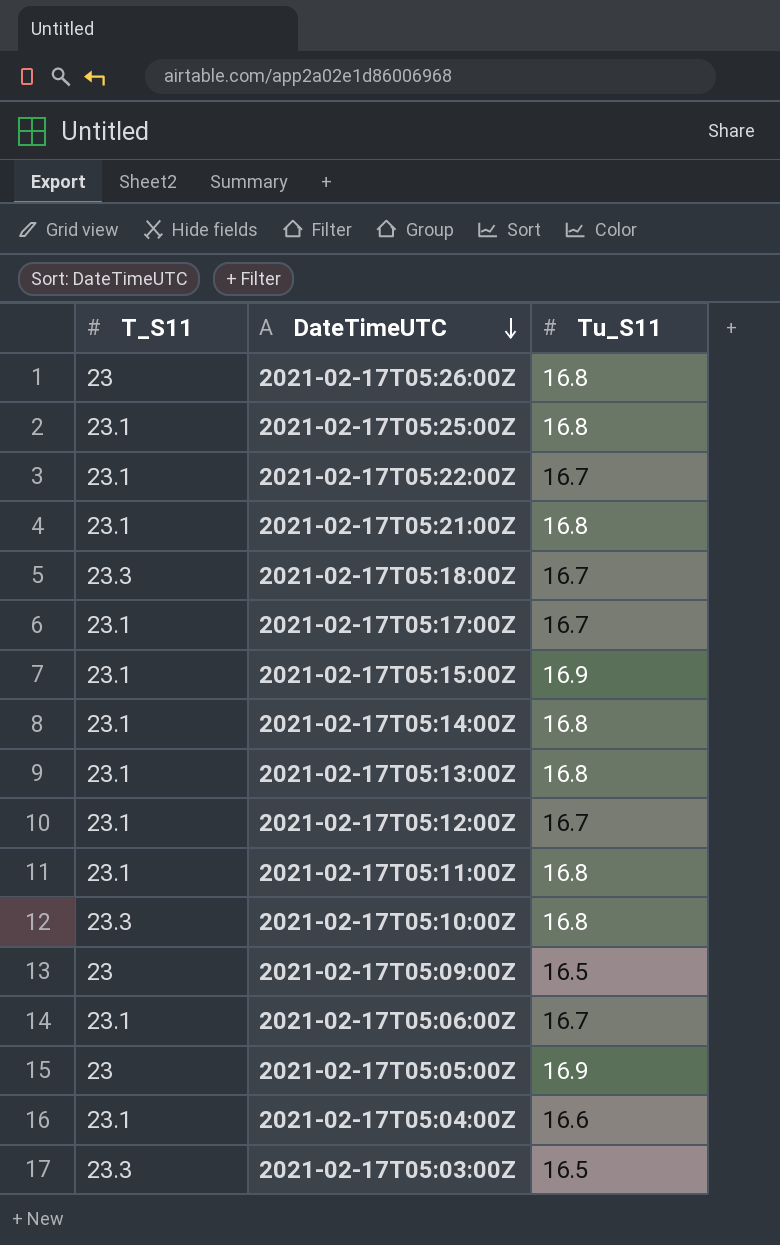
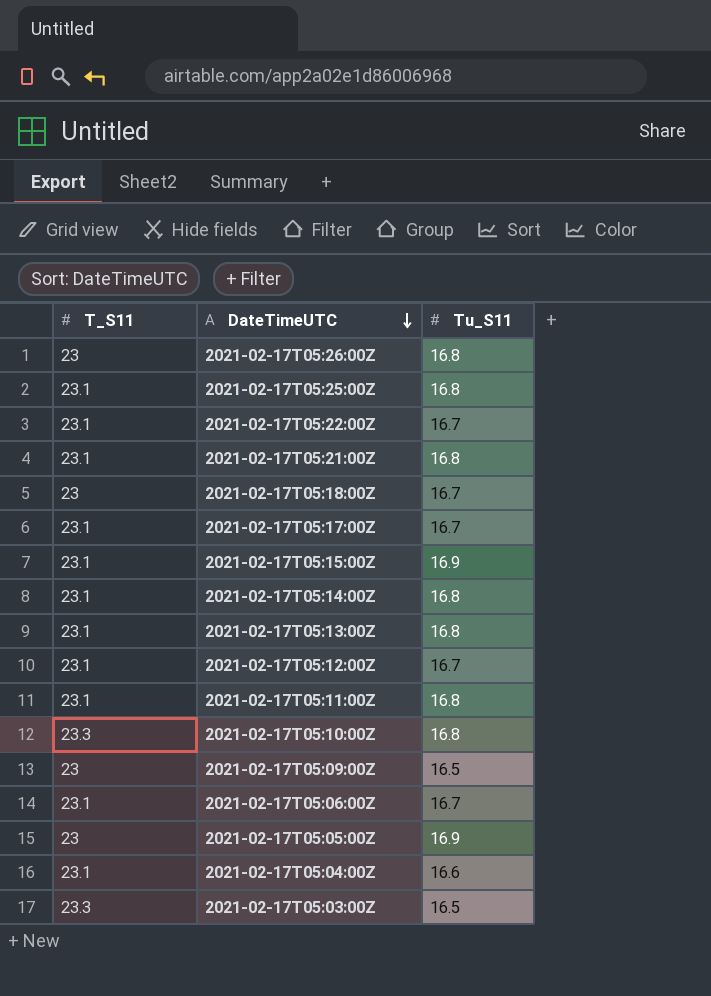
2021-02-17T05:18:00Z | T_S11: 23.3 -> 23

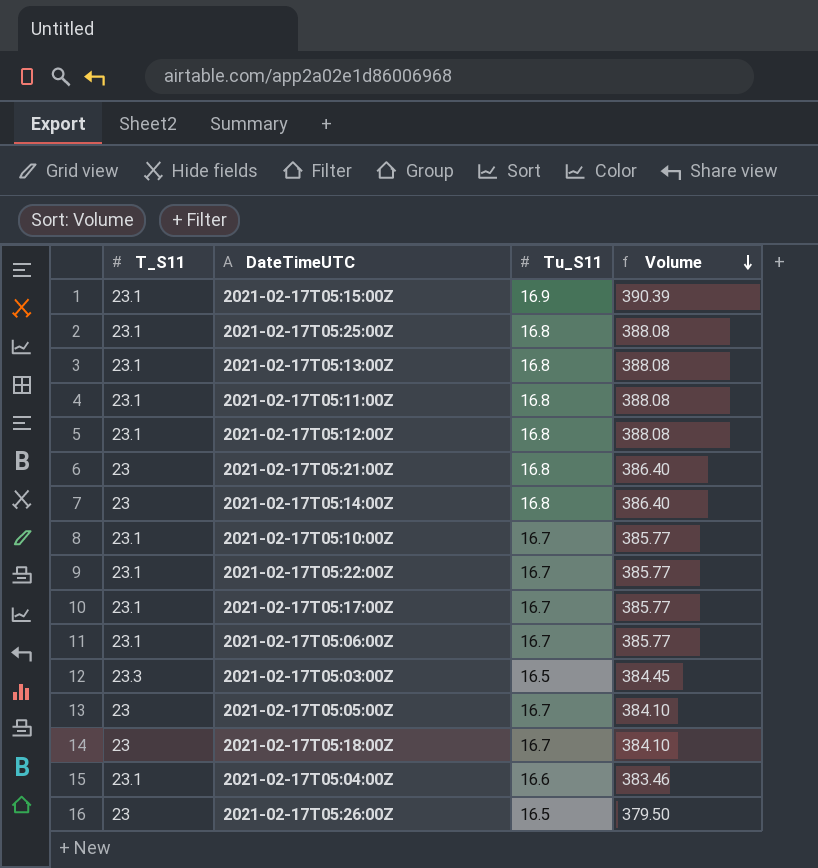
row order: DateTimeUTC descending -> Volume descending
column Volume | formula: none -> [T_S11] * [Tu_S11]
row 2021-02-17T05:09:00Z: 23 | 16.5 -> none
2021-02-17T05:12:00Z | Tu_S11: 16.7 -> 16.8
2021-02-17T05:21:00Z | T_S11: 23.1 -> 23
2021-02-17T05:14:00Z | T_S11: 23.1 -> 23
2021-02-17T05:10:00Z | T_S11: 23.3 -> 23.1
2021-02-17T05:10:00Z | Tu_S11: 16.8 -> 16.7
2021-02-17T05:05:00Z | Tu_S11: 16.9 -> 16.7
2021-02-17T05:26:00Z | Tu_S11: 16.8 -> 16.5

